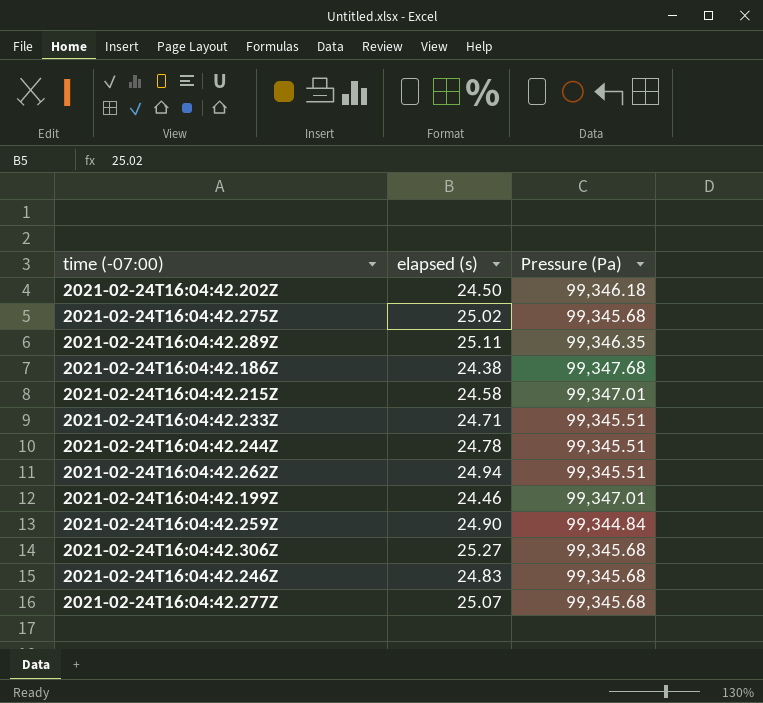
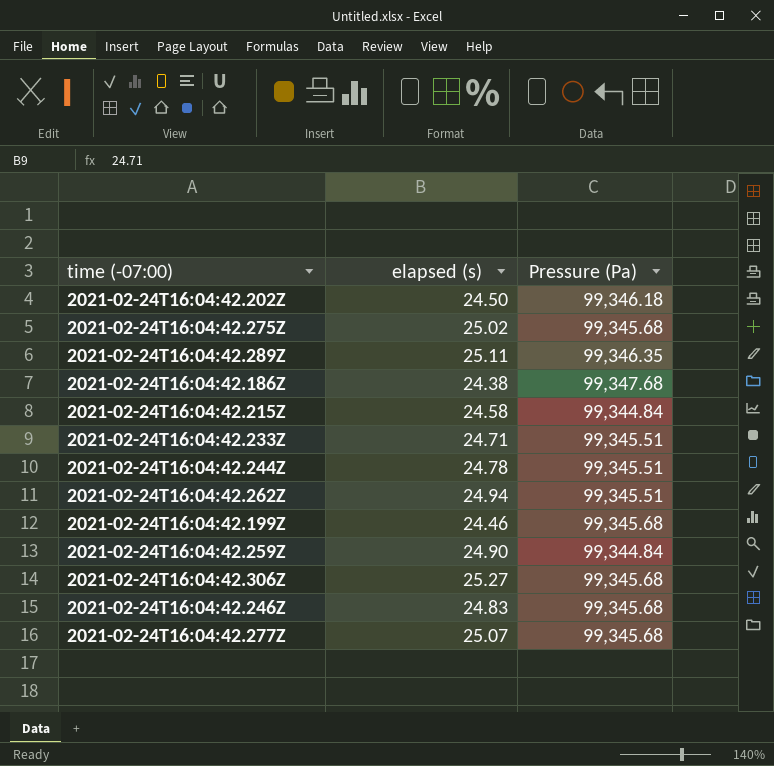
2021-02-24T16:04:42.215Z | Pressure (Pa): 99,347.01 -> 99,344.84
2021-02-24T16:04:42.199Z | Pressure (Pa): 99,347.01 -> 99,345.68

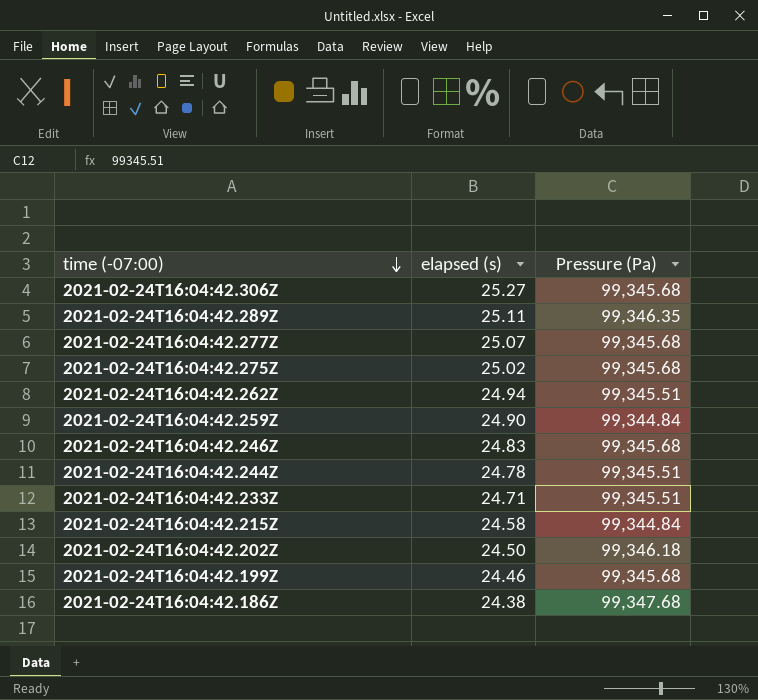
row order: none -> time (-07:00) descending

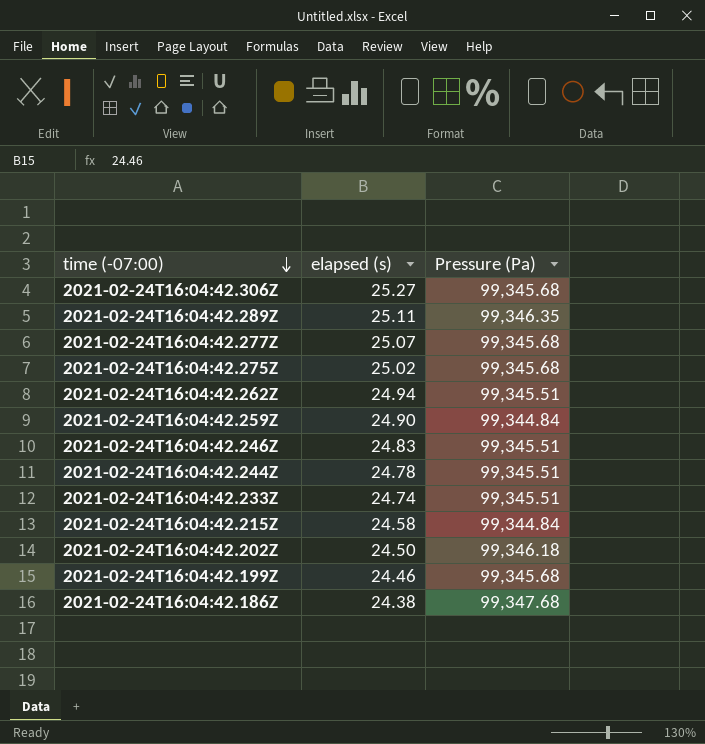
2021-02-24T16:04:42.246Z | Pressure (Pa): 99,345.68 -> 99,345.51
2021-02-24T16:04:42.233Z | elapsed (s): 24.71 -> 24.74

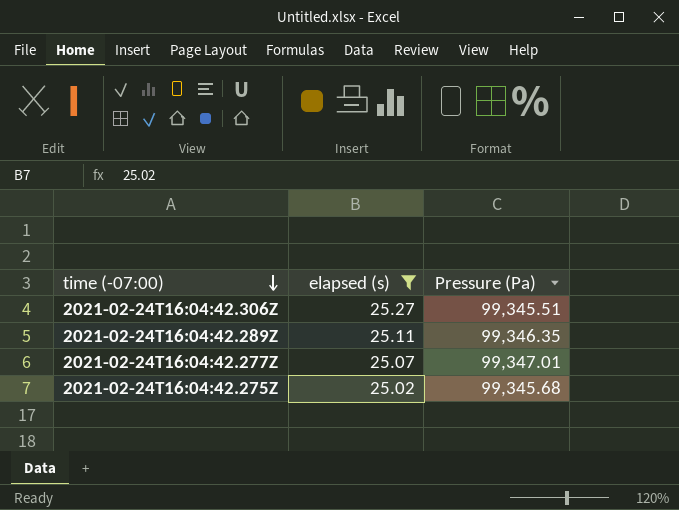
filter: none -> elapsed (s) >= 25.02
2021-02-24T16:04:42.306Z | Pressure (Pa): 99,345.68 -> 99,345.51
2021-02-24T16:04:42.277Z | Pressure (Pa): 99,345.68 -> 99,347.01

